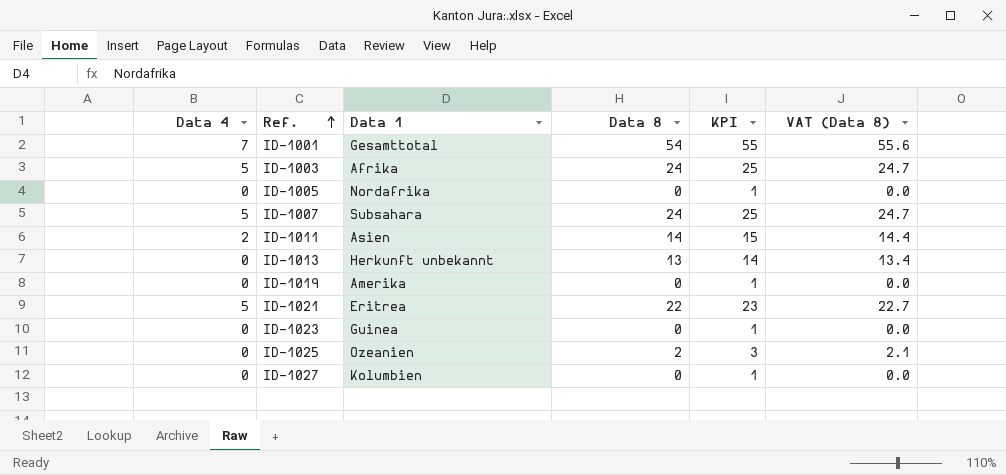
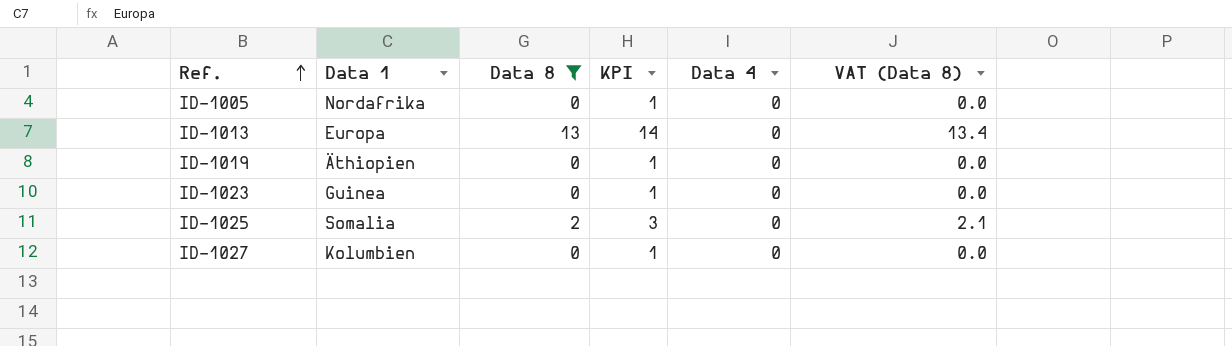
filter: none -> Data 8 <= 13
column Data 4 | position: 1 -> 5
ID-1013 | Data 1: Herkunft unbekannt -> Europa
ID-1019 | Data 1: Amerika -> Äthiopien
ID-1025 | Data 1: Ozeanien -> Somalia

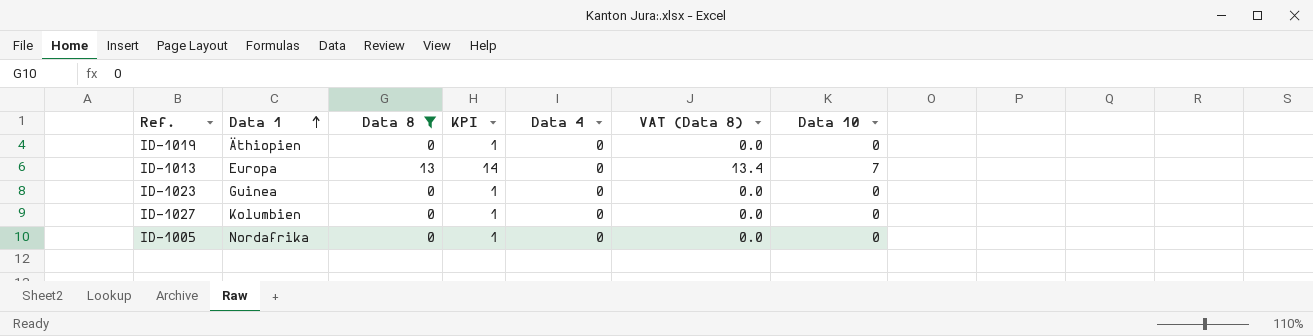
row order: Ref. ascending -> Data 1 ascending
column Data 10 | position: none -> 7
row ID-1025: Somalia | 2 | 3 | 0 | 2.1 -> none

